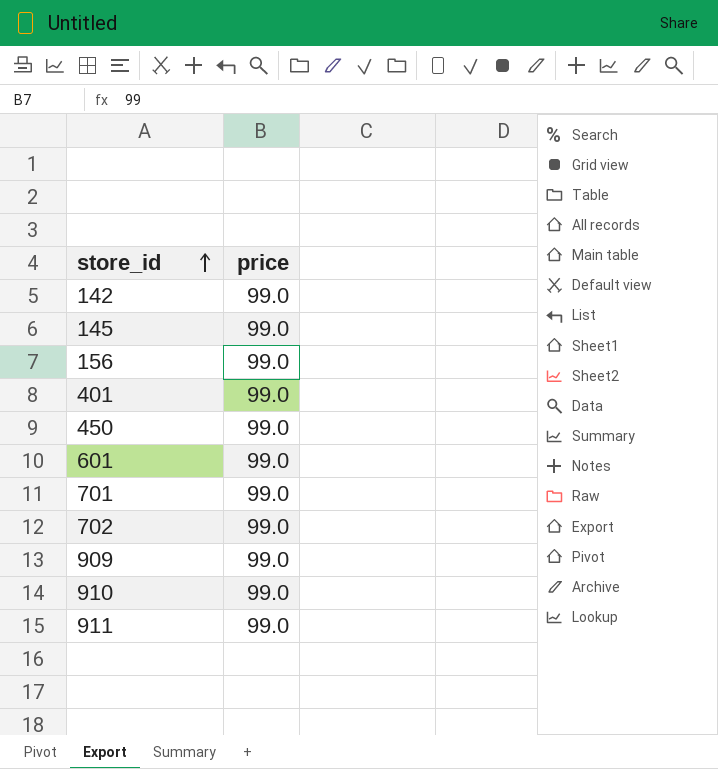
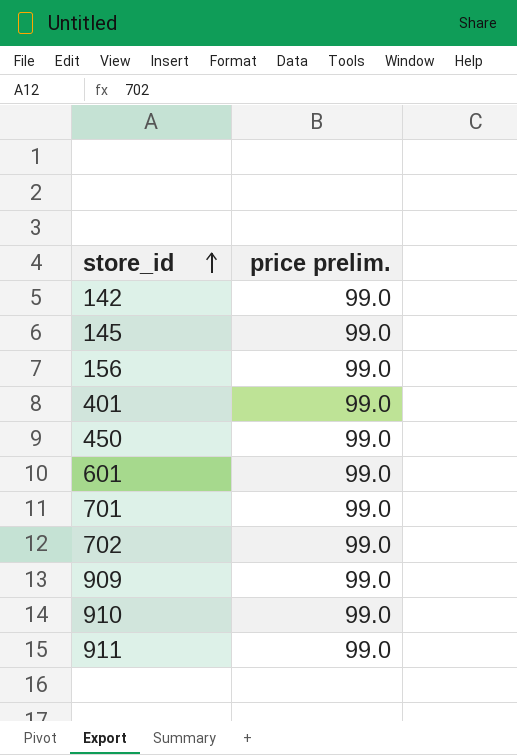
column name: price -> price prelim.

